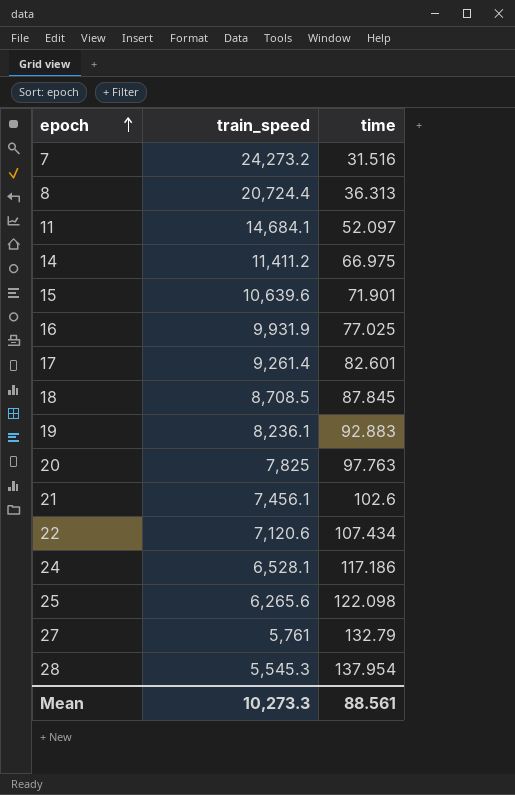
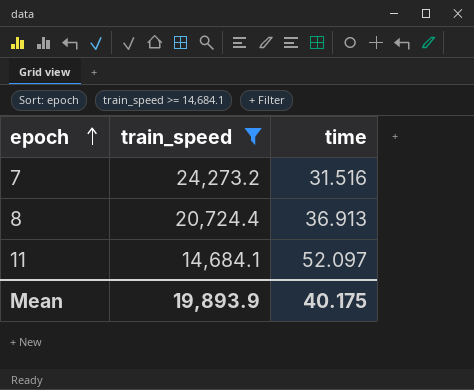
filter: none -> train_speed >= 14,684.1
8 | time: 36.313 -> 36.913
Mean | train_speed: 10,273.3 -> 19,893.9
Mean | time: 88.561 -> 40.175

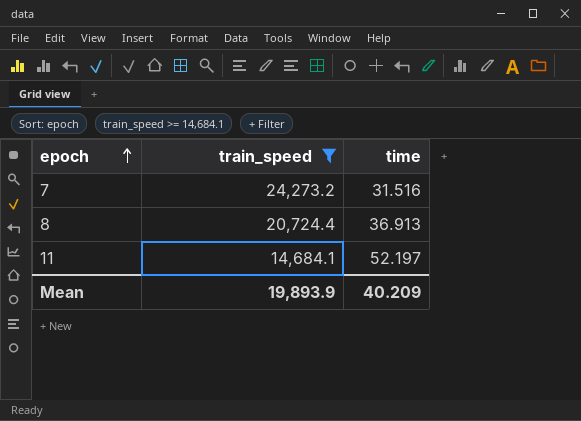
11 | time: 52.097 -> 52.197
Mean | time: 40.175 -> 40.209

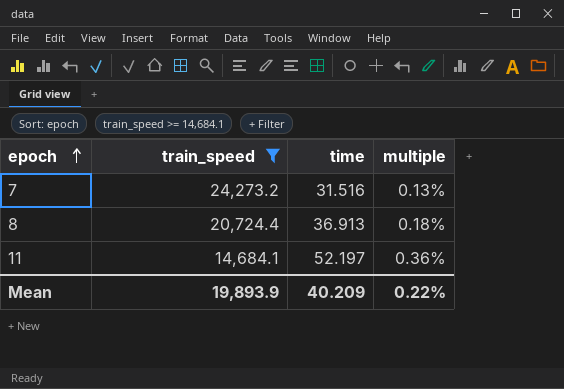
column multiple | formula: none -> [time] / [train_speed]

